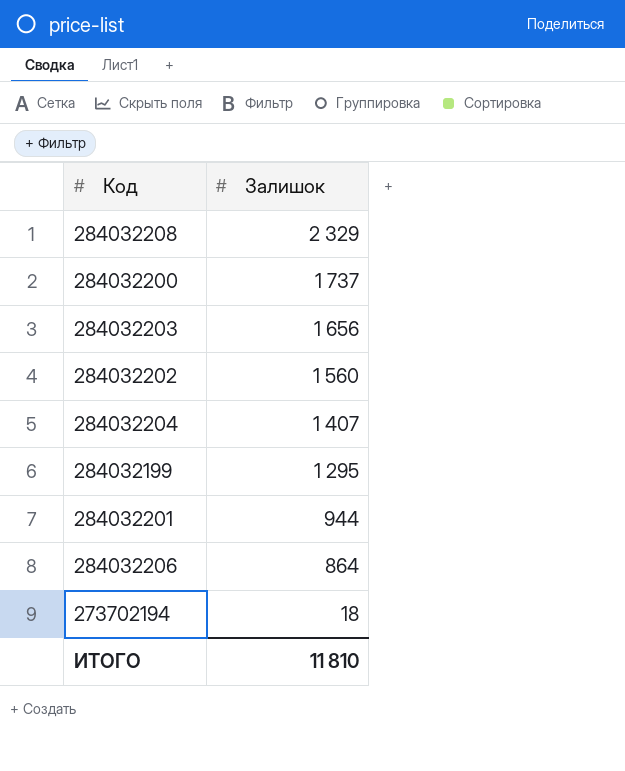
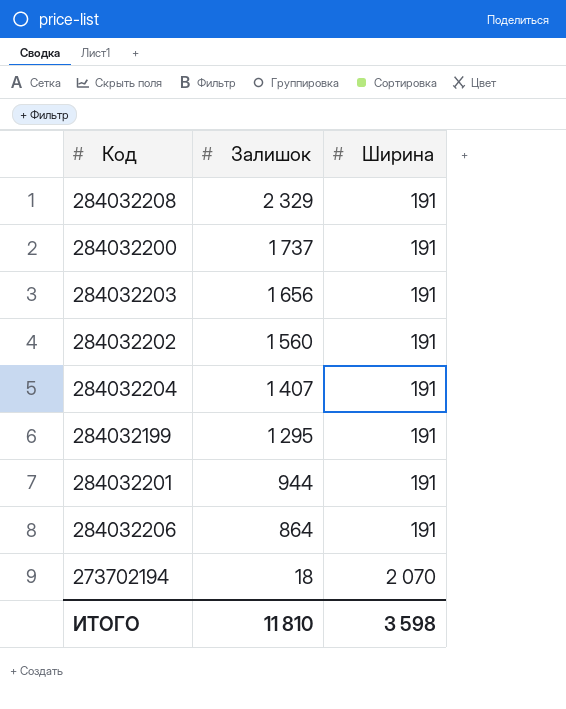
column Ширина | position: none -> 3

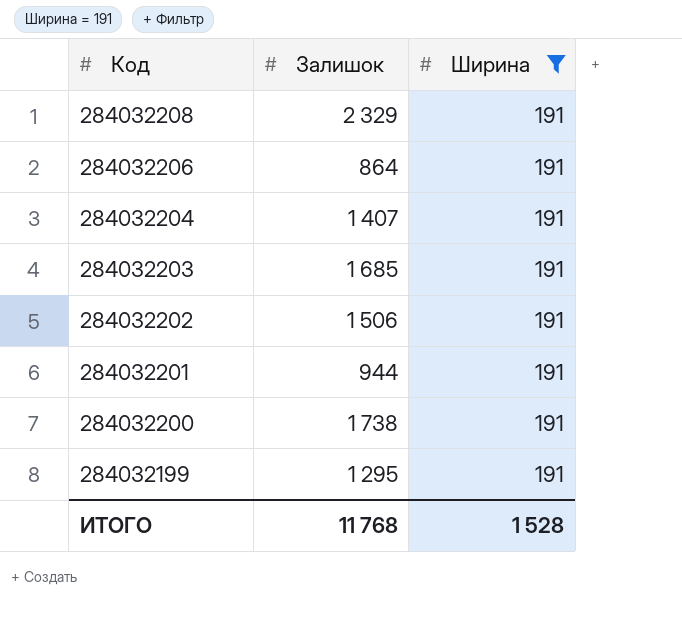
filter: none -> Ширина = 191
row order: Залишок descending -> Код descending
284032203 | Залишок: 1 656 -> 1 685
284032202 | Залишок: 1 560 -> 1 506
284032200 | Залишок: 1 737 -> 1 738
ИТОГО | Залишок: 11 810 -> 11 768
ИТОГО | Ширина: 3 598 -> 1 528

